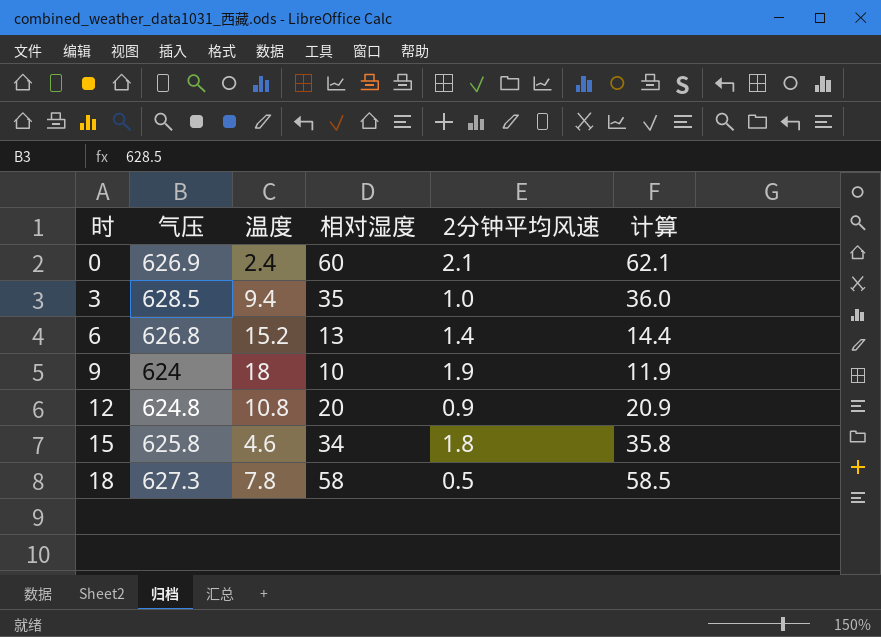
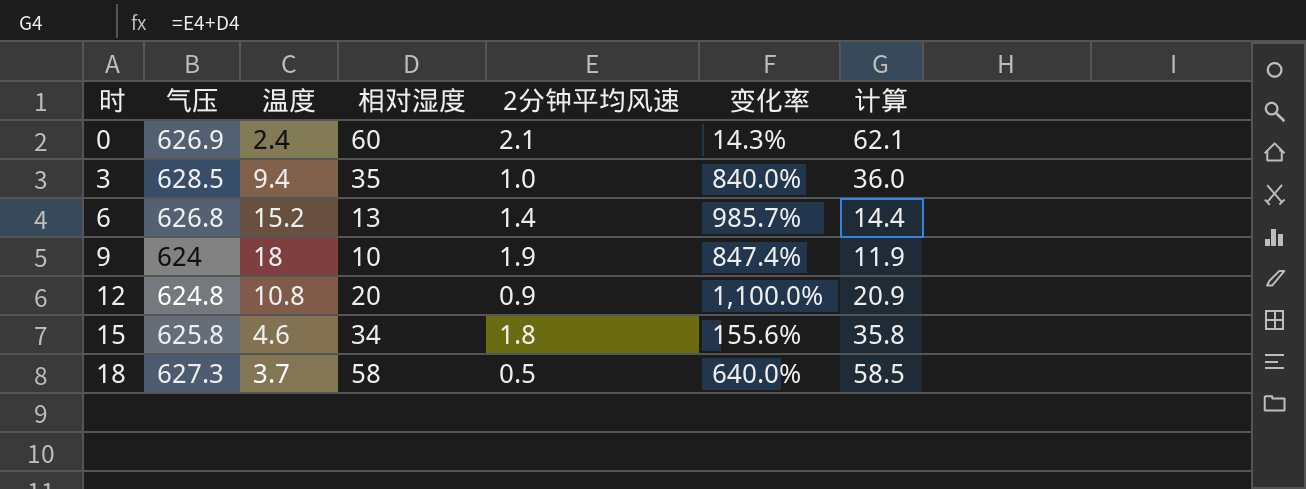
column 变化率 | formula: none -> ([温度] - [2分钟平均风速]) / [2分钟平均风速]
18 | 温度: 7.8 -> 3.7

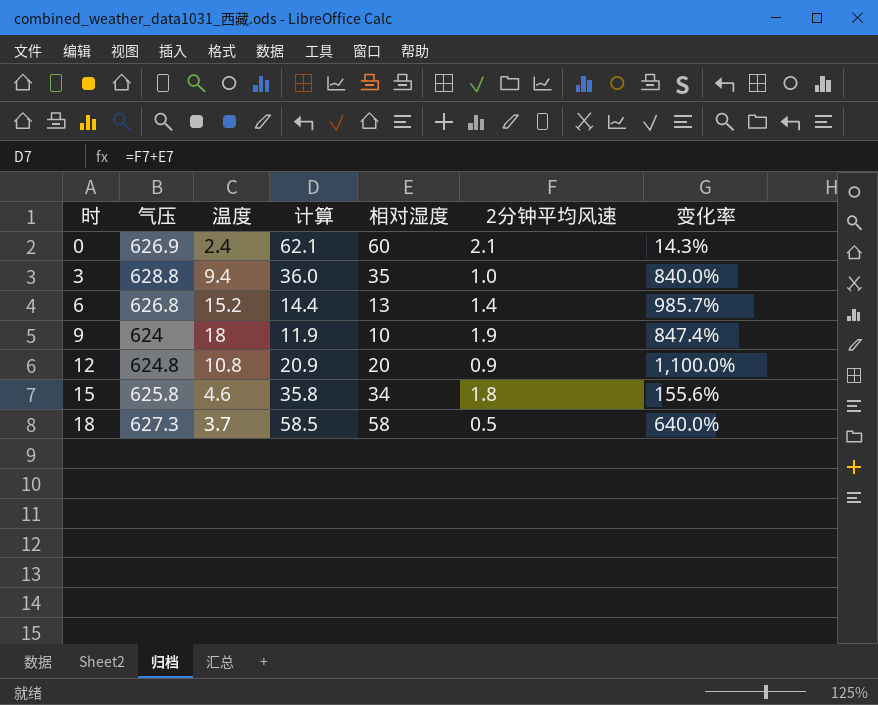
column 计算 | position: 7 -> 4
3 | 气压: 628.5 -> 628.8

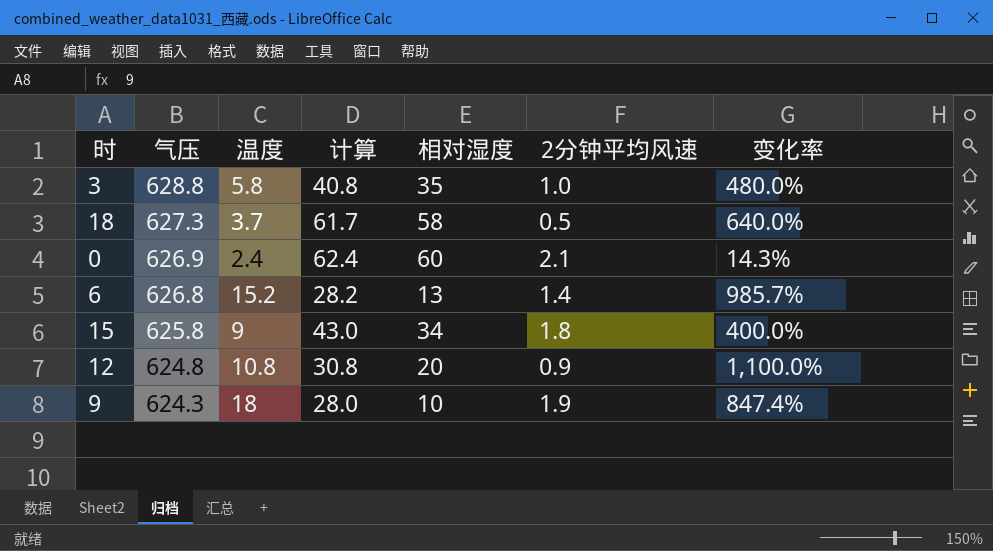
row order: 时 ascending -> 气压 descending
column 计算 | formula: [相对湿度] + [2分钟平均风速] -> [温度] + [相对湿度]
3 | 温度: 9.4 -> 5.8
3 | 变化率: 840.0% -> 480.0%
15 | 温度: 4.6 -> 9
15 | 变化率: 155.6% -> 400.0%
9 | 气压: 624 -> 624.3

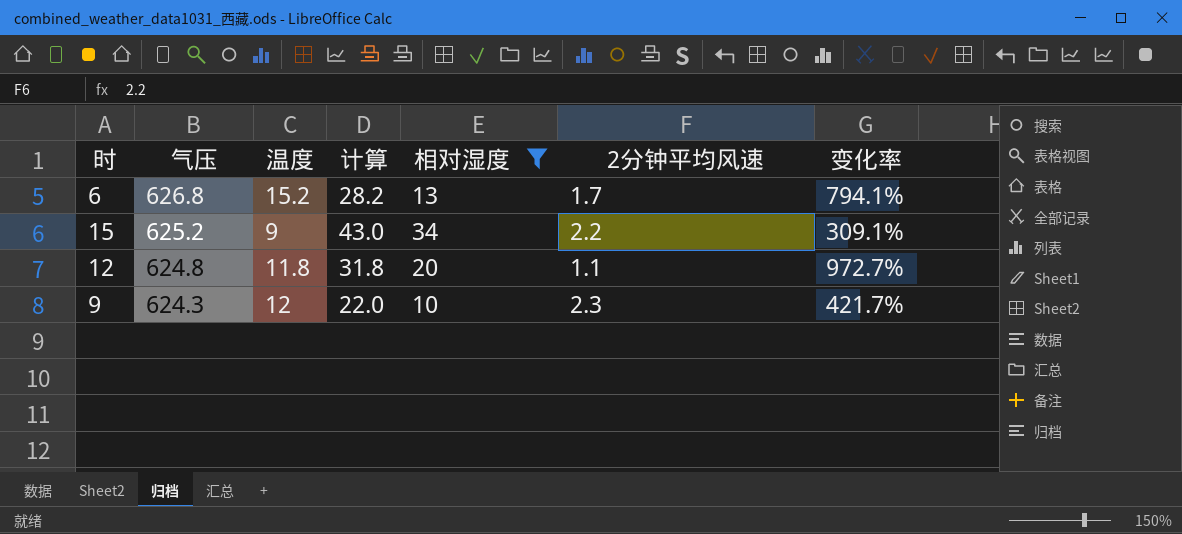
filter: none -> 相对湿度 <= 34
6 | 2分钟平均风速: 1.4 -> 1.7
6 | 变化率: 985.7% -> 794.1%
15 | 气压: 625.8 -> 625.2
15 | 2分钟平均风速: 1.8 -> 2.2
15 | 变化率: 400.0% -> 309.1%
12 | 温度: 10.8 -> 11.8
12 | 计算: 30.8 -> 31.8
12 | 2分钟平均风速: 0.9 -> 1.1
12 | 变化率: 1,100.0% -> 972.7%
9 | 温度: 18 -> 12
9 | 计算: 28.0 -> 22.0
9 | 2分钟平均风速: 1.9 -> 2.3
9 | 变化率: 847.4% -> 421.7%

